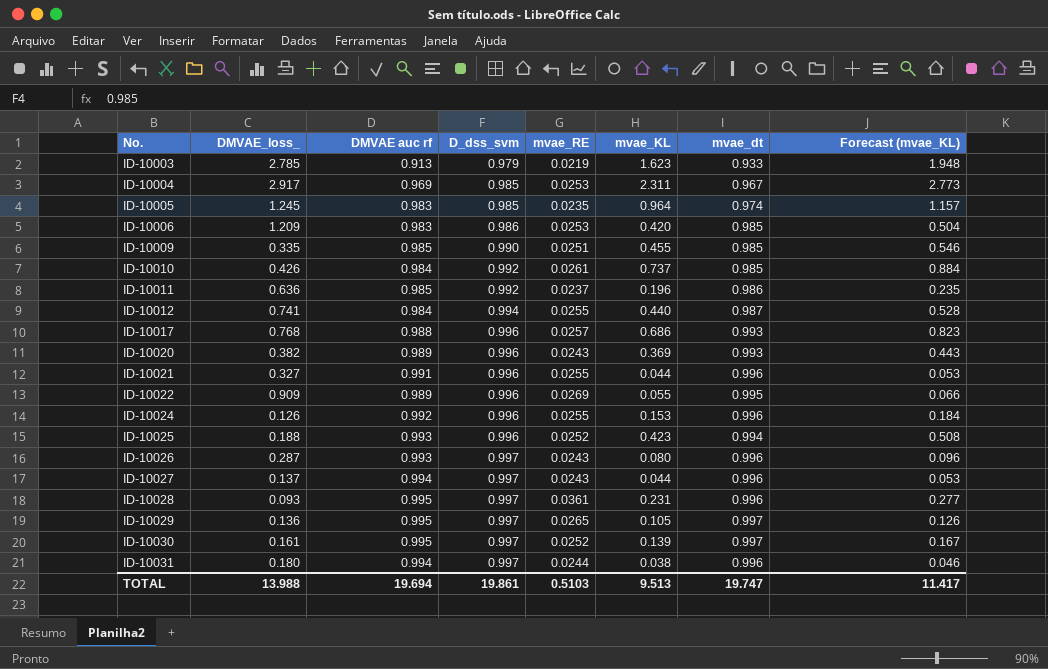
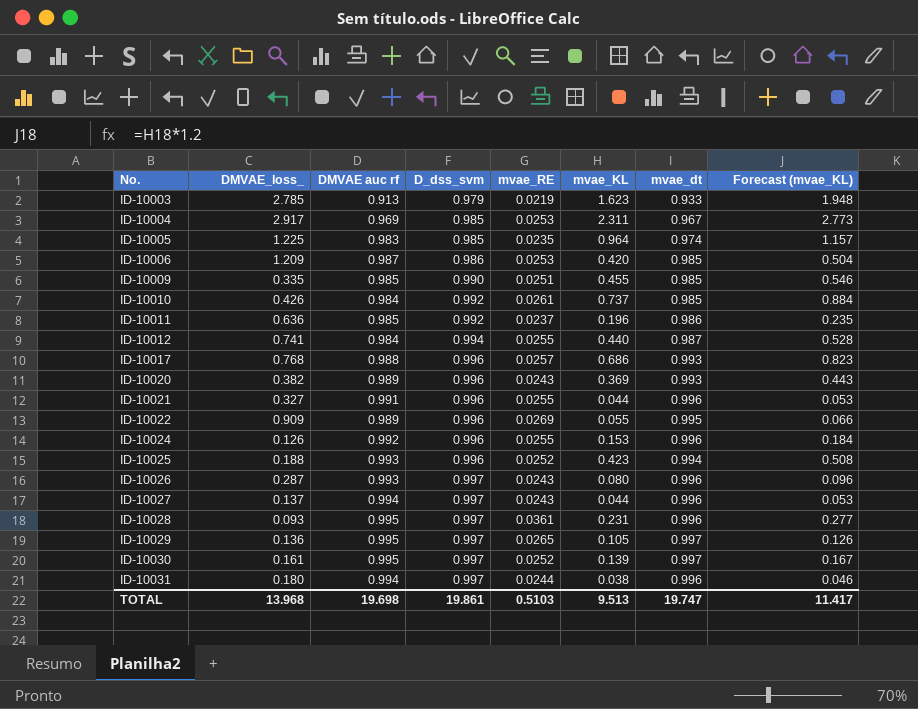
ID-10005 | DMVAE_loss_: 1.245 -> 1.225
ID-10006 | DMVAE auc rf: 0.983 -> 0.987
TOTAL | DMVAE_loss_: 13.988 -> 13.968
TOTAL | DMVAE auc rf: 19.694 -> 19.698

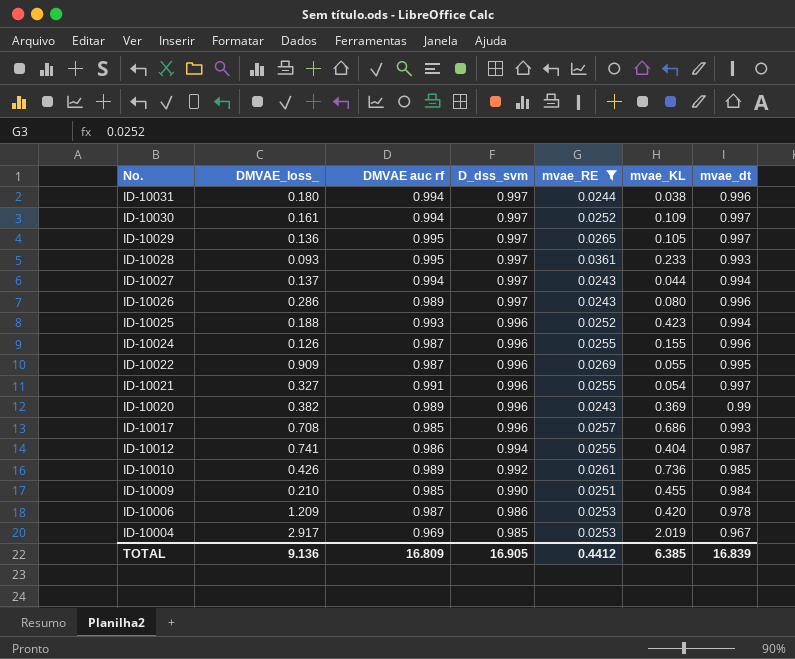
filter: none -> mvae_RE >= 0.0243
row order: No. ascending -> No. descending
column Forecast (mvae_KL) | formula: [mvae_KL] * 1.2 -> none
ID-10030 | DMVAE auc rf: 0.995 -> 0.994
ID-10030 | mvae_KL: 0.139 -> 0.109
ID-10028 | mvae_KL: 0.231 -> 0.233
ID-10028 | mvae_dt: 0.996 -> 0.993
ID-10027 | mvae_dt: 0.996 -> 0.994
ID-10026 | DMVAE_loss_: 0.287 -> 0.286
ID-10026 | DMVAE auc rf: 0.993 -> 0.989
ID-10024 | DMVAE auc rf: 0.992 -> 0.987
ID-10024 | mvae_KL: 0.153 -> 0.155
ID-10022 | DMVAE auc rf: 0.989 -> 0.987
ID-10021 | mvae_KL: 0.044 -> 0.054
ID-10021 | mvae_dt: 0.996 -> 0.997
ID-10020 | mvae_dt: 0.993 -> 0.99
ID-10017 | DMVAE_loss_: 0.768 -> 0.708
ID-10017 | DMVAE auc rf: 0.988 -> 0.985
ID-10012 | DMVAE auc rf: 0.984 -> 0.986
ID-10012 | mvae_KL: 0.440 -> 0.404
ID-10010 | DMVAE auc rf: 0.984 -> 0.989
ID-10010 | mvae_KL: 0.737 -> 0.736
ID-10009 | DMVAE_loss_: 0.335 -> 0.210
ID-10009 | mvae_dt: 0.985 -> 0.984
ID-10006 | mvae_dt: 0.985 -> 0.978
ID-10004 | mvae_KL: 2.311 -> 2.019
TOTAL | DMVAE_loss_: 13.968 -> 9.136
TOTAL | DMVAE auc rf: 19.698 -> 16.809
TOTAL | D_dss_svm: 19.861 -> 16.905
TOTAL | mvae_RE: 0.5103 -> 0.4412
TOTAL | mvae_KL: 9.513 -> 6.385
TOTAL | mvae_dt: 19.747 -> 16.839

